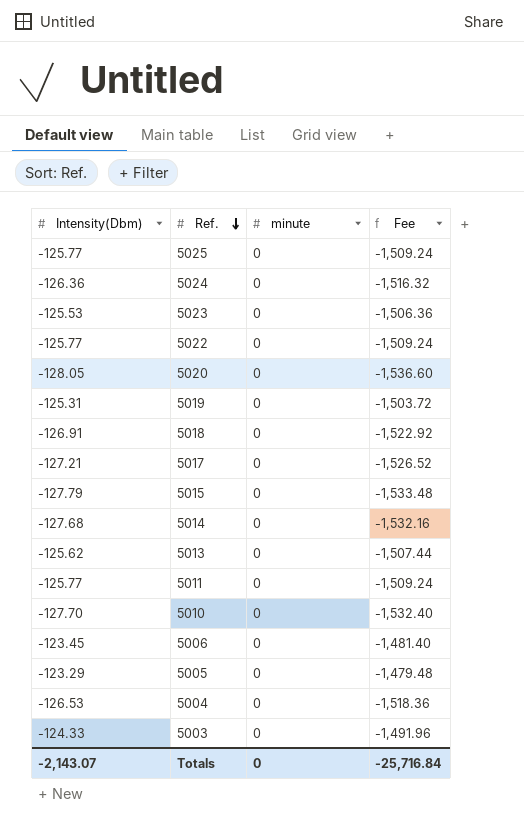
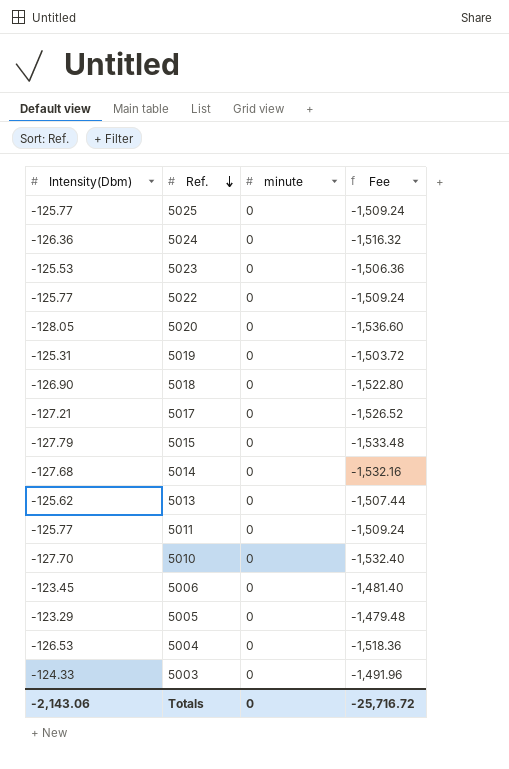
5018 | Intensity(Dbm): -126.91 -> -126.90
5018 | Fee: -1,522.92 -> -1,522.80
Totals | Intensity(Dbm): -2,143.07 -> -2,143.06
Totals | Fee: -25,716.84 -> -25,716.72

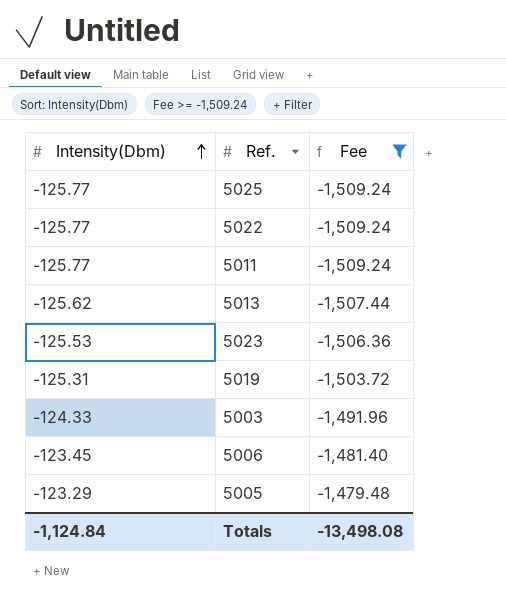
filter: none -> Fee >= -1,509.24
row order: Ref. descending -> Intensity(Dbm) ascending
column minute | position: 3 -> none
Totals | Intensity(Dbm): -2,143.06 -> -1,124.84
Totals | Fee: -25,716.72 -> -13,498.08

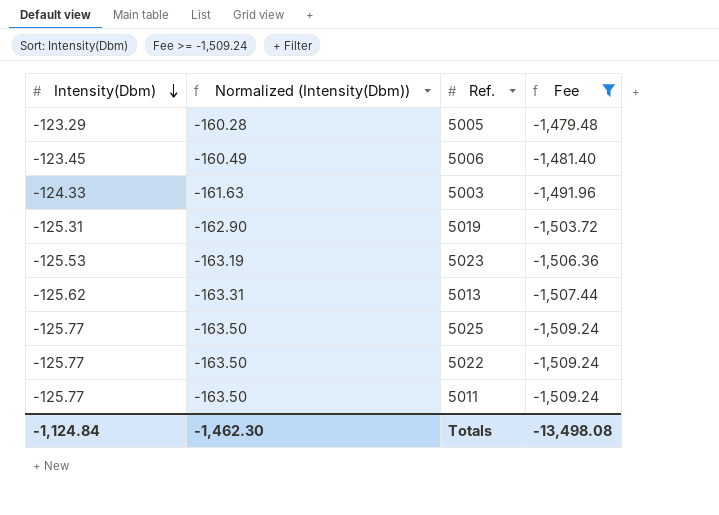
row order: Intensity(Dbm) ascending -> Intensity(Dbm) descending
column Normalized (Intensity(Dbm)) | formula: none -> [Intensity(Dbm)] * 1.3

